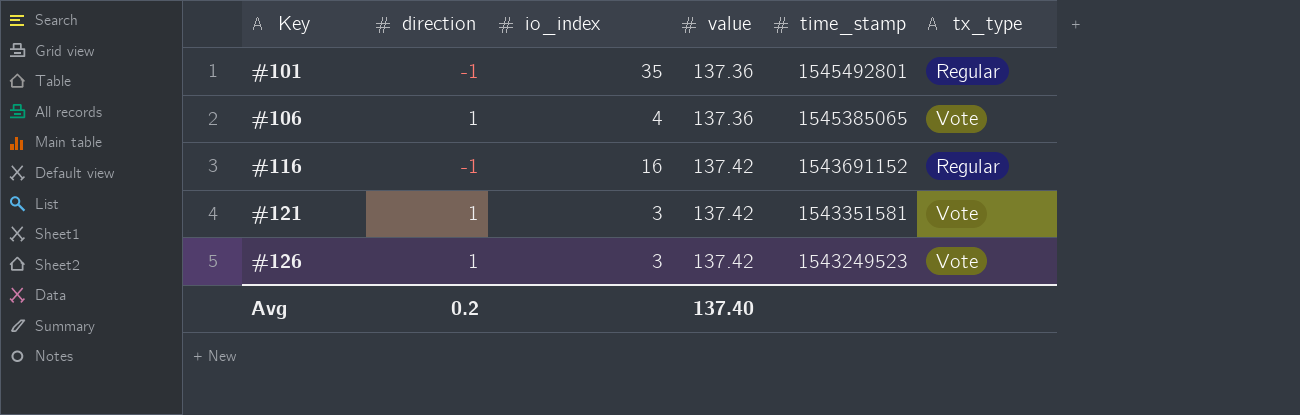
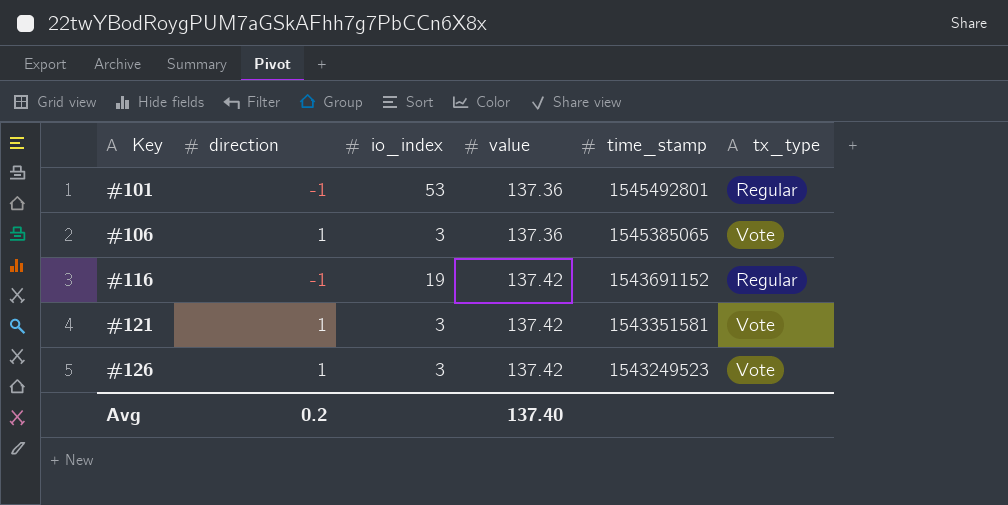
#101 | io_index: 35 -> 53
#106 | io_index: 4 -> 3
#116 | io_index: 16 -> 19

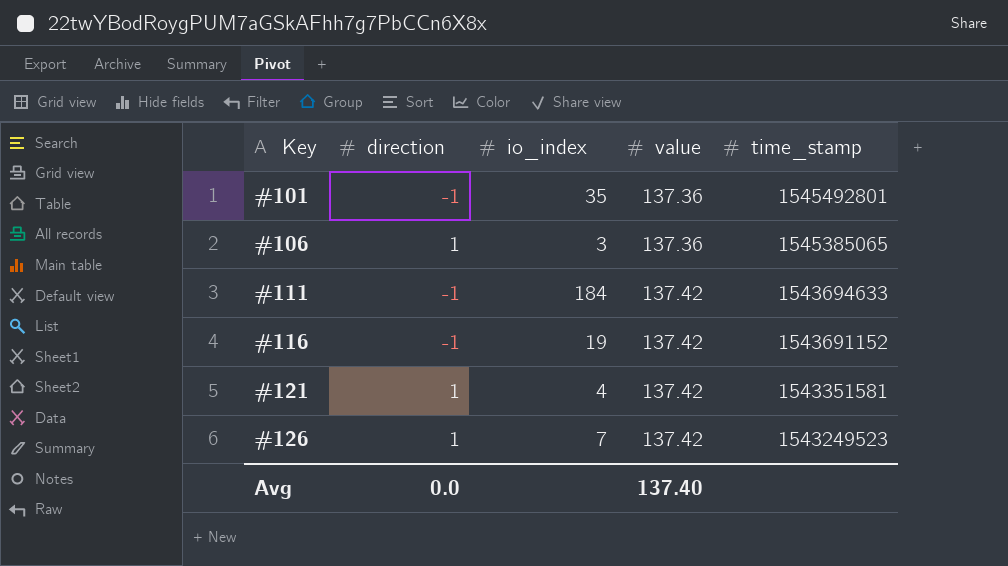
column tx_type | position: 6 -> none
#101 | io_index: 53 -> 35
row #111: none -> -1 | 184 | 137.42 | 1543694633
#121 | io_index: 3 -> 4
#126 | io_index: 3 -> 7
Avg | direction: 0.2 -> 0.0

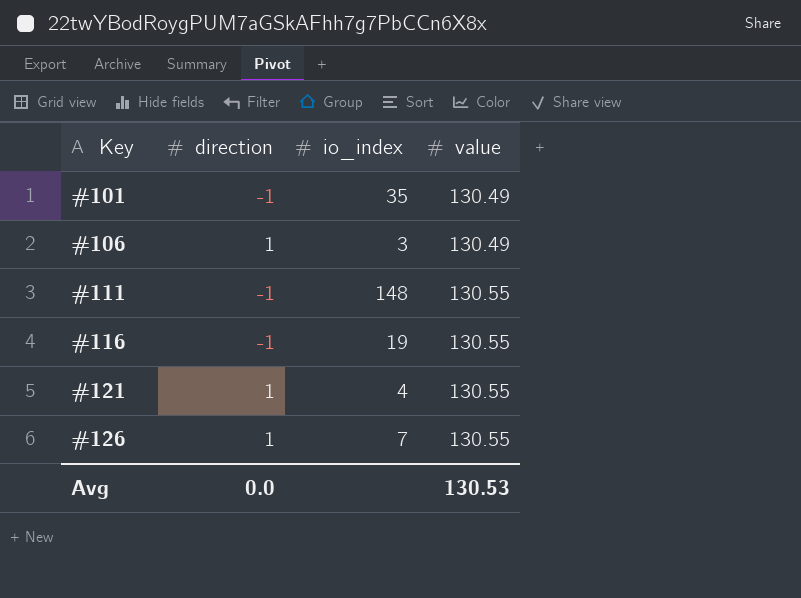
column time_stamp | position: 5 -> none
#101 | value: 137.36 -> 130.49
#106 | value: 137.36 -> 130.49
#111 | io_index: 184 -> 148
#111 | value: 137.42 -> 130.55
#116 | value: 137.42 -> 130.55
#121 | value: 137.42 -> 130.55
#126 | value: 137.42 -> 130.55
Avg | value: 137.40 -> 130.53

